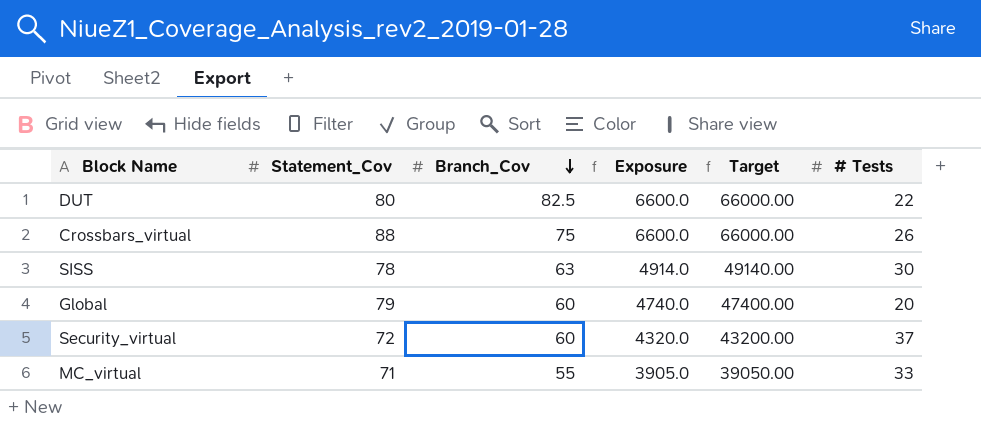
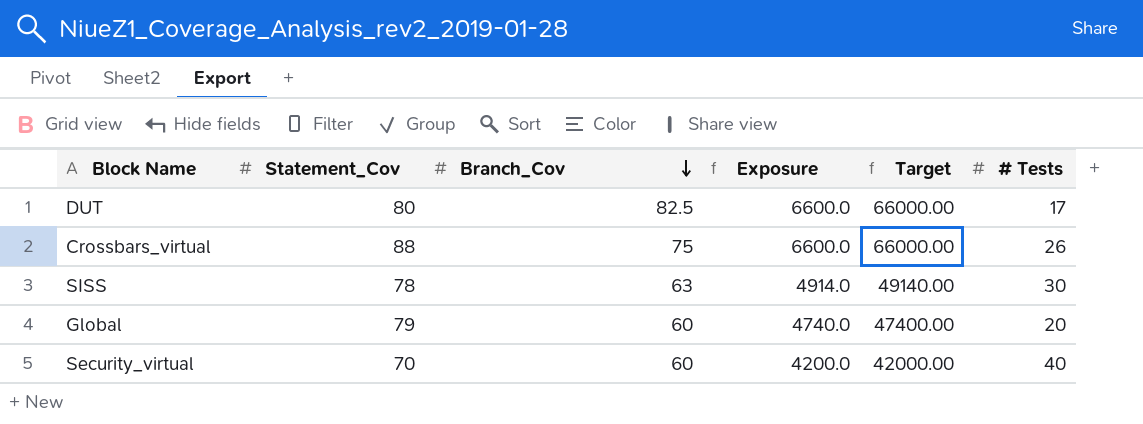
row MC_virtual: 71 | 55 | 3905.0 | 39050.00 | 33 -> none
DUT | # Tests: 22 -> 17
Security_virtual | Statement_Cov: 72 -> 70
Security_virtual | Exposure: 4320.0 -> 4200.0
Security_virtual | Target: 43200.00 -> 42000.00
Security_virtual | # Tests: 37 -> 40

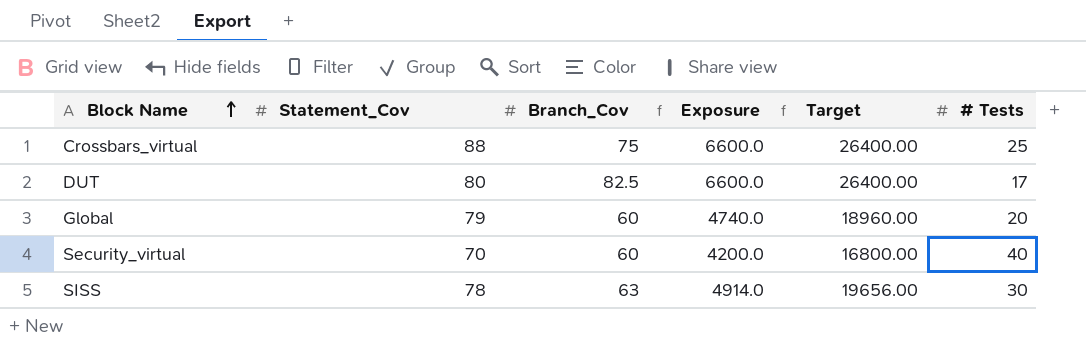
row order: Branch_Cov descending -> Block Name ascending
column Target | formula: [Exposure] * 10 -> [Exposure] * 4
Crossbars_virtual | # Tests: 26 -> 25

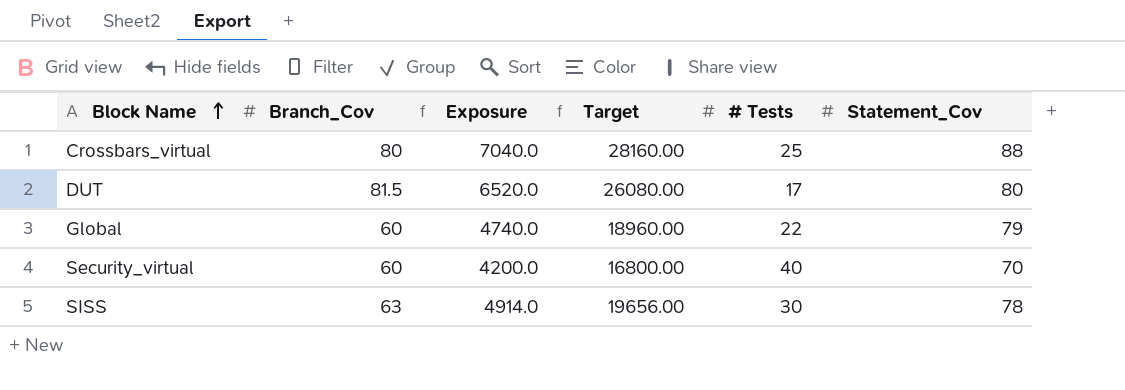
column Statement_Cov | position: 2 -> 6
Crossbars_virtual | Branch_Cov: 75 -> 80
Crossbars_virtual | Exposure: 6600.0 -> 7040.0
Crossbars_virtual | Target: 26400.00 -> 28160.00
DUT | Branch_Cov: 82.5 -> 81.5
DUT | Exposure: 6600.0 -> 6520.0
DUT | Target: 26400.00 -> 26080.00
Global | # Tests: 20 -> 22

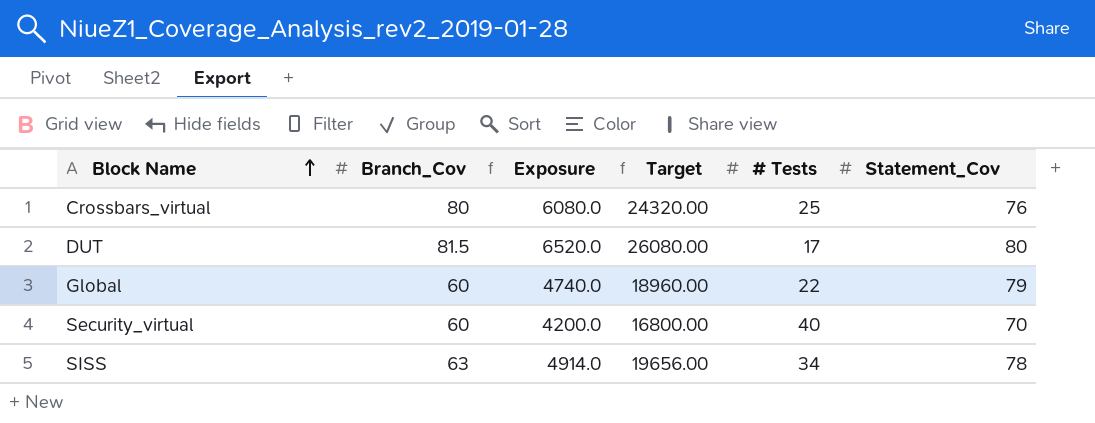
Crossbars_virtual | Exposure: 7040.0 -> 6080.0
Crossbars_virtual | Target: 28160.00 -> 24320.00
Crossbars_virtual | Statement_Cov: 88 -> 76
SISS | # Tests: 30 -> 34

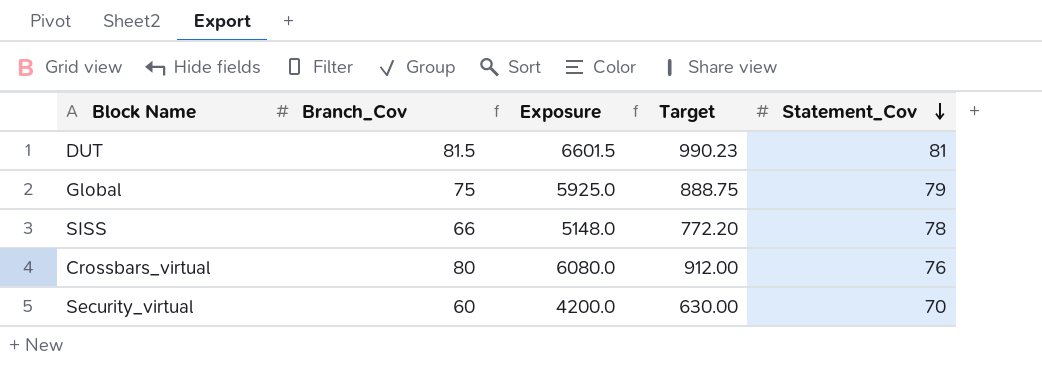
row order: Block Name ascending -> Statement_Cov descending
column # Tests | position: 5 -> none
column Target | formula: [Exposure] * 4 -> [Exposure] * 0.15
DUT | Exposure: 6520.0 -> 6601.5
DUT | Statement_Cov: 80 -> 81
Global | Branch_Cov: 60 -> 75
Global | Exposure: 4740.0 -> 5925.0
SISS | Branch_Cov: 63 -> 66
SISS | Exposure: 4914.0 -> 5148.0

